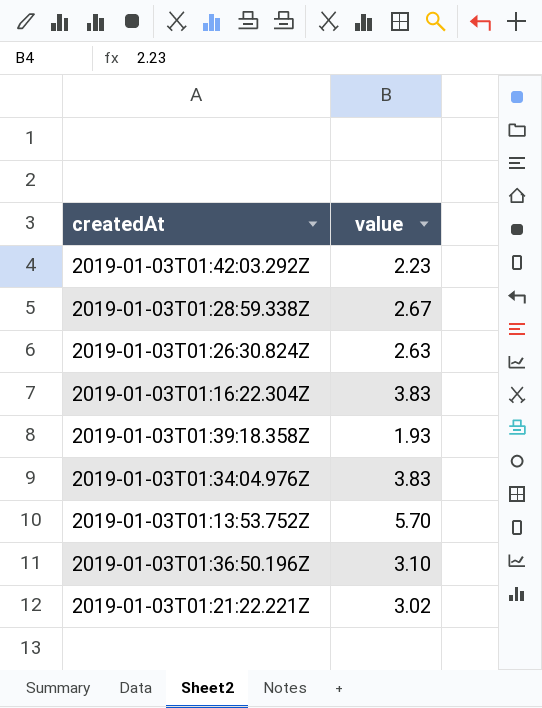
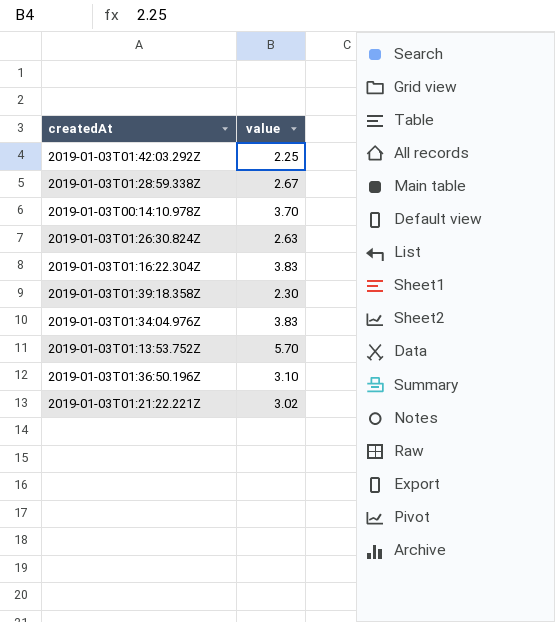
2019-01-03T01:42:03.292Z | value: 2.23 -> 2.25
row 2019-01-03T00:14:10.978Z: none -> 3.70
2019-01-03T01:39:18.358Z | value: 1.93 -> 2.30

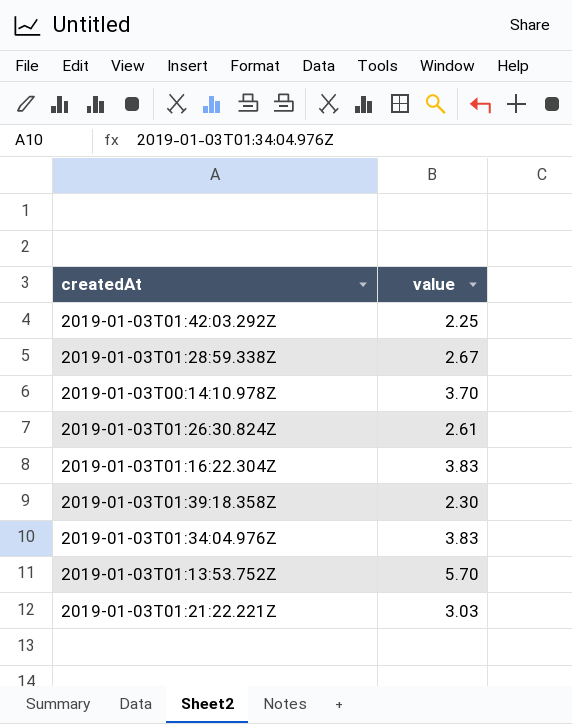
row 2019-01-03T01:36:50.196Z: 3.10 -> none
2019-01-03T01:26:30.824Z | value: 2.63 -> 2.61
2019-01-03T01:21:22.221Z | value: 3.02 -> 3.03

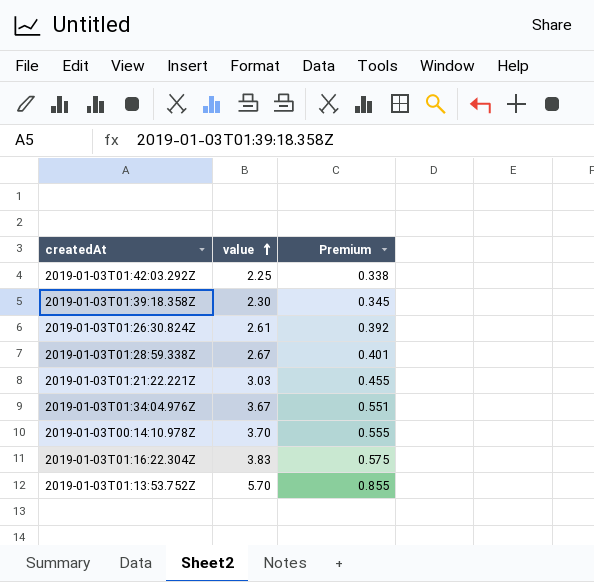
row order: none -> value ascending
column Premium | formula: none -> [value] * 0.15
2019-01-03T01:34:04.976Z | value: 3.83 -> 3.67

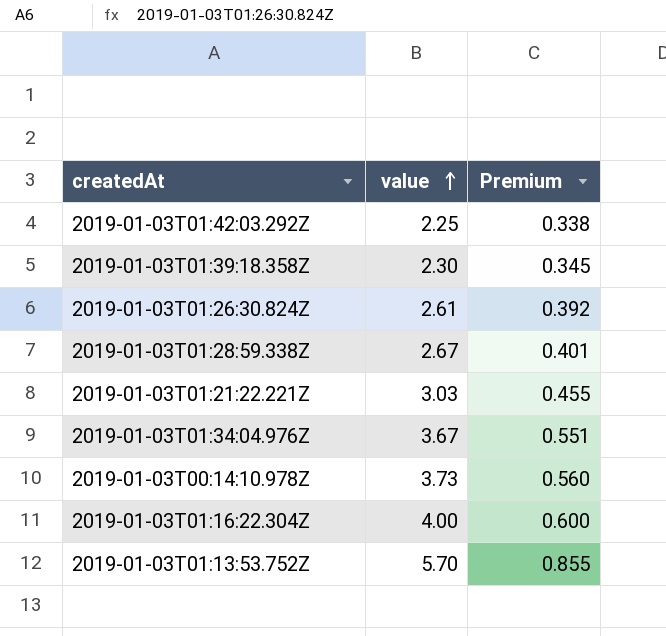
2019-01-03T00:14:10.978Z | value: 3.70 -> 3.73
2019-01-03T00:14:10.978Z | Premium: 0.555 -> 0.560
2019-01-03T01:16:22.304Z | value: 3.83 -> 4.00
2019-01-03T01:16:22.304Z | Premium: 0.575 -> 0.600

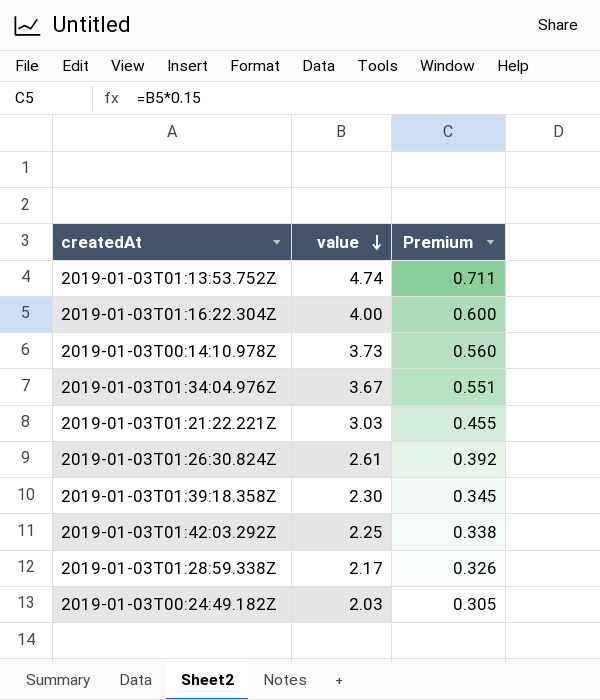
row order: value ascending -> value descending
2019-01-03T01:13:53.752Z | value: 5.70 -> 4.74
2019-01-03T01:13:53.752Z | Premium: 0.855 -> 0.711
2019-01-03T01:28:59.338Z | value: 2.67 -> 2.17
2019-01-03T01:28:59.338Z | Premium: 0.401 -> 0.326
row 2019-01-03T00:24:49.182Z: none -> 2.03 | 0.305

